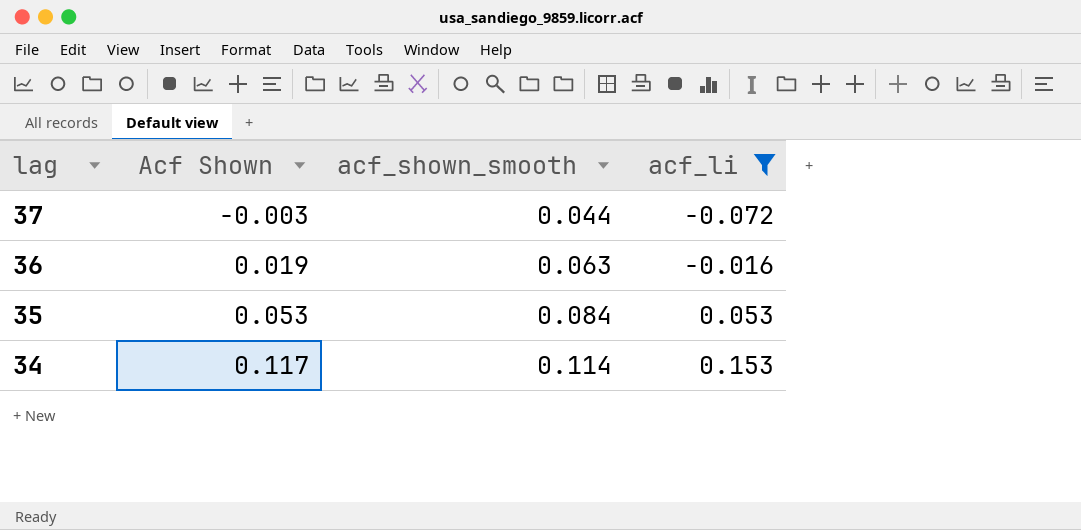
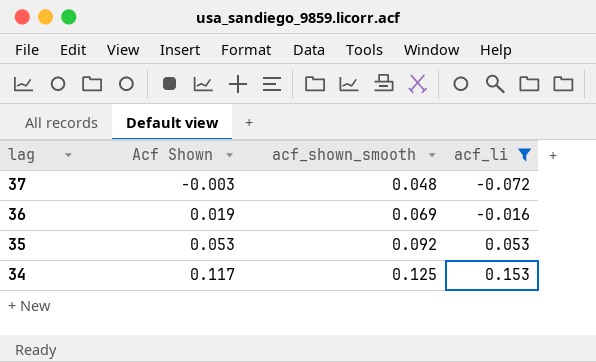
37 | acf_shown_smooth: 0.044 -> 0.048
36 | acf_shown_smooth: 0.063 -> 0.069
35 | acf_shown_smooth: 0.084 -> 0.092
34 | acf_shown_smooth: 0.114 -> 0.125

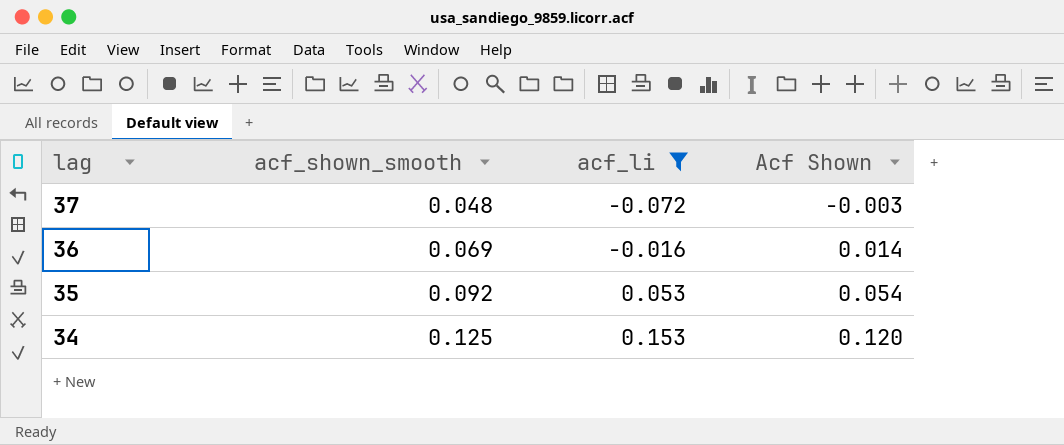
column Acf Shown | position: 2 -> 4
36 | Acf Shown: 0.019 -> 0.014
35 | Acf Shown: 0.053 -> 0.054
34 | Acf Shown: 0.117 -> 0.120

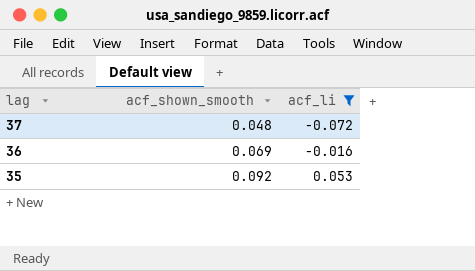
column Acf Shown | position: 4 -> none
row 34: 0.125 | 0.153 | 0.120 -> none

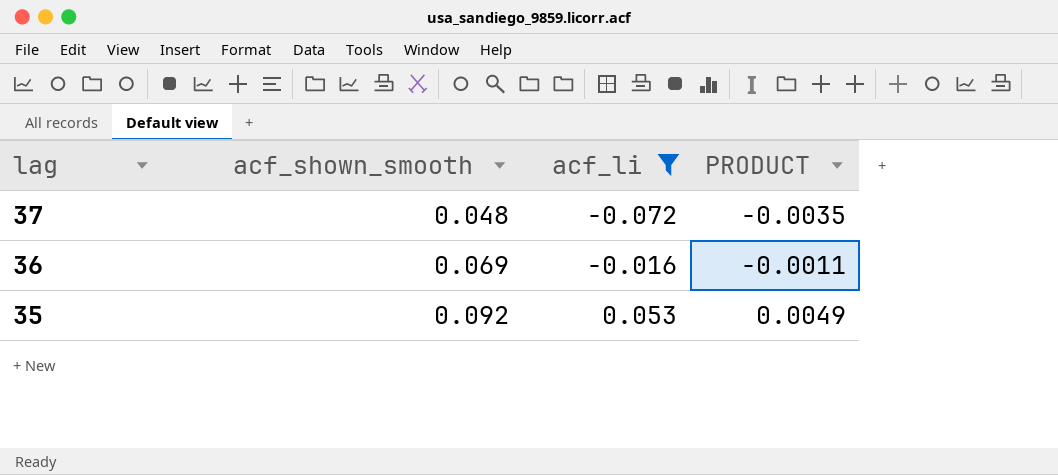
column PRODUCT | formula: none -> [acf_shown_smooth] * [acf_li]

